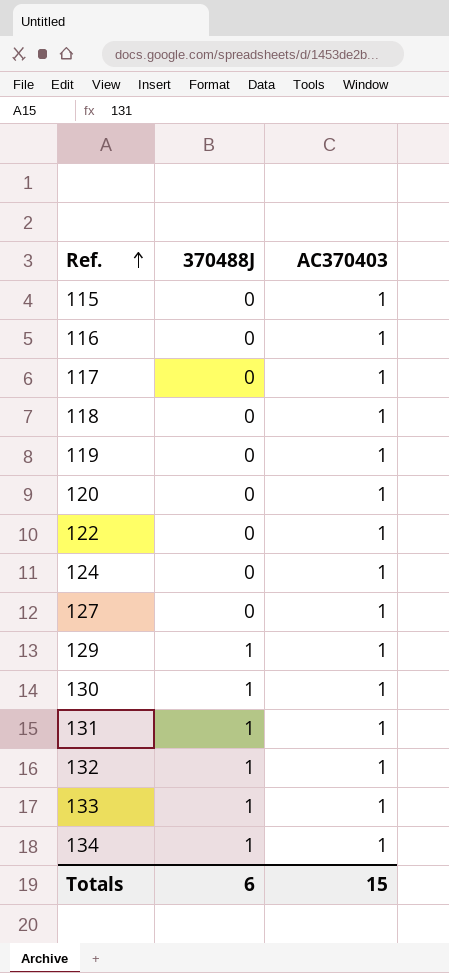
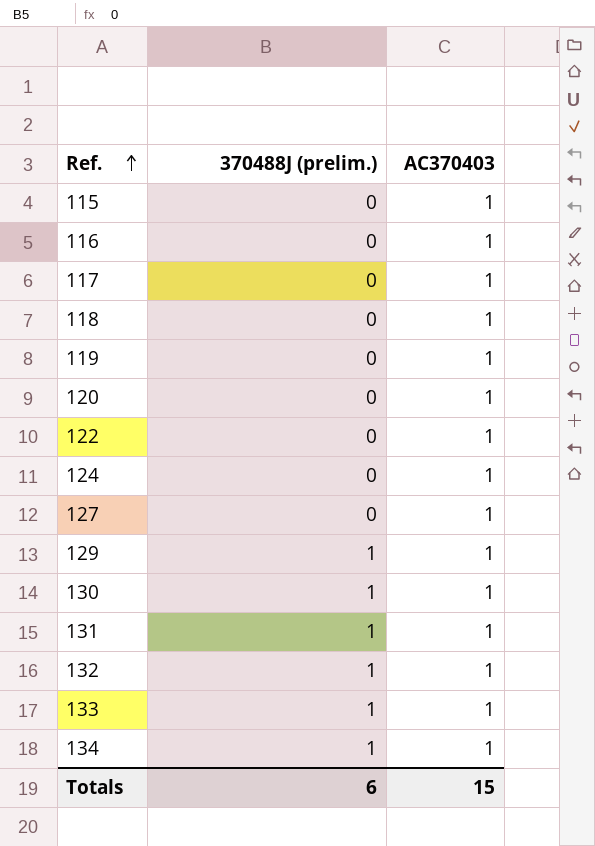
column name: 370488J -> 370488J (prelim.)

